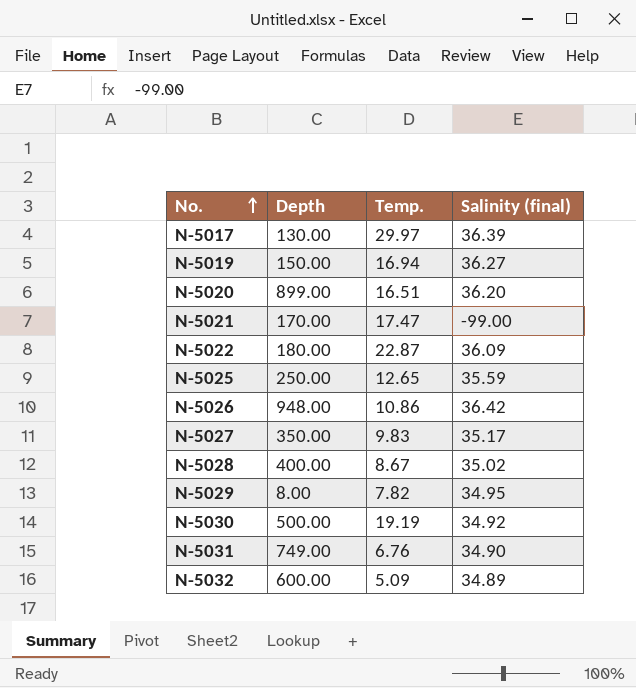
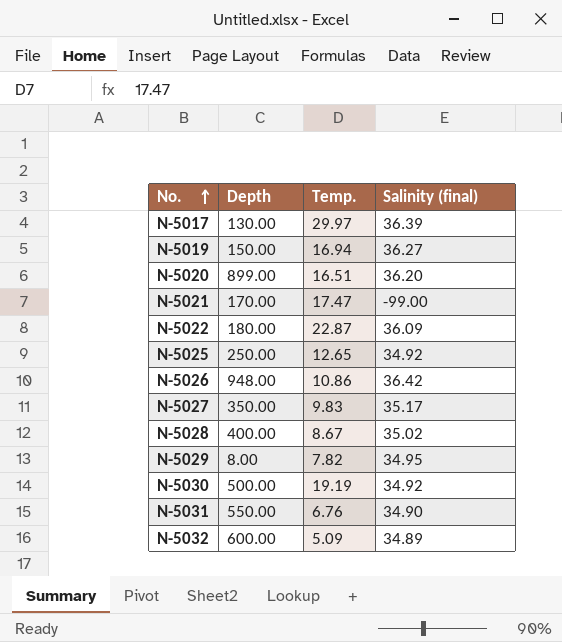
N-5025 | Salinity (final): 35.59 -> 34.92
N-5031 | Depth: 749.00 -> 550.00

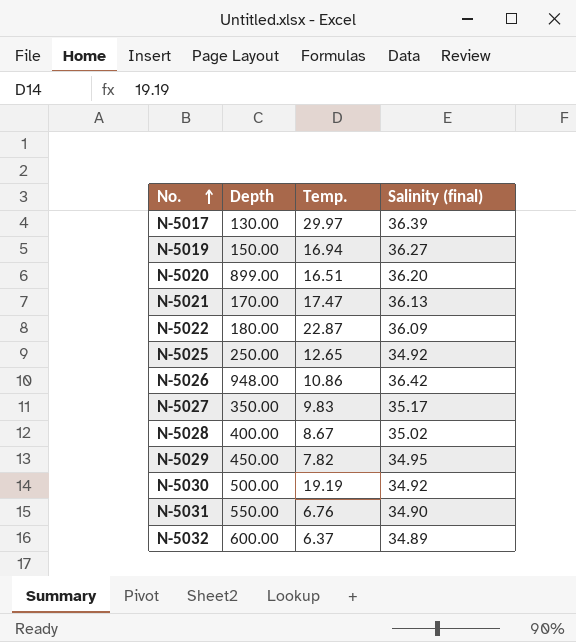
N-5021 | Salinity (final): -99.00 -> 36.13
N-5029 | Depth: 8.00 -> 450.00
N-5032 | Temp.: 5.09 -> 6.37

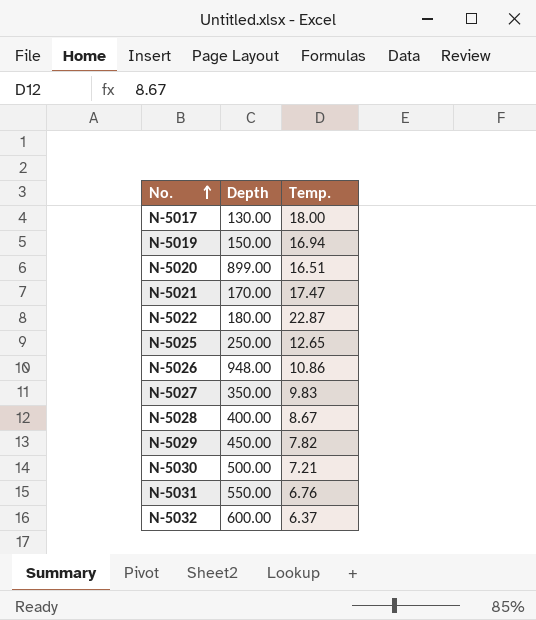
column Salinity (final) | position: 4 -> none
N-5017 | Temp.: 29.97 -> 18.00
N-5030 | Temp.: 19.19 -> 7.21

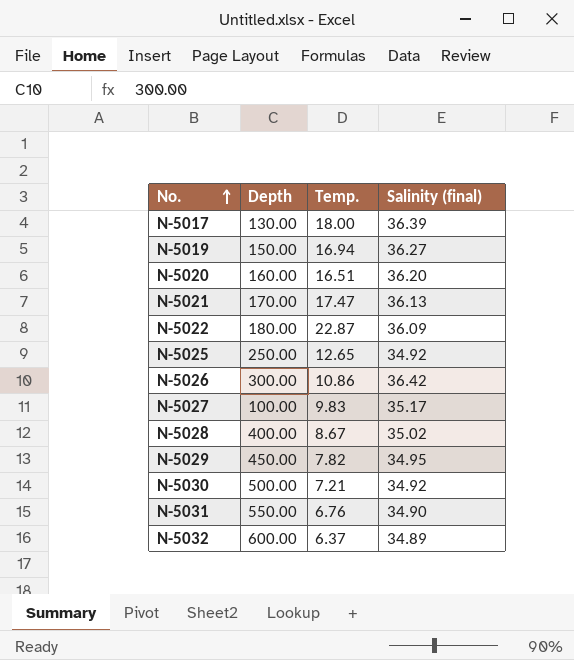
column Salinity (final) | position: none -> 4
N-5020 | Depth: 899.00 -> 160.00
N-5026 | Depth: 948.00 -> 300.00
N-5027 | Depth: 350.00 -> 100.00

